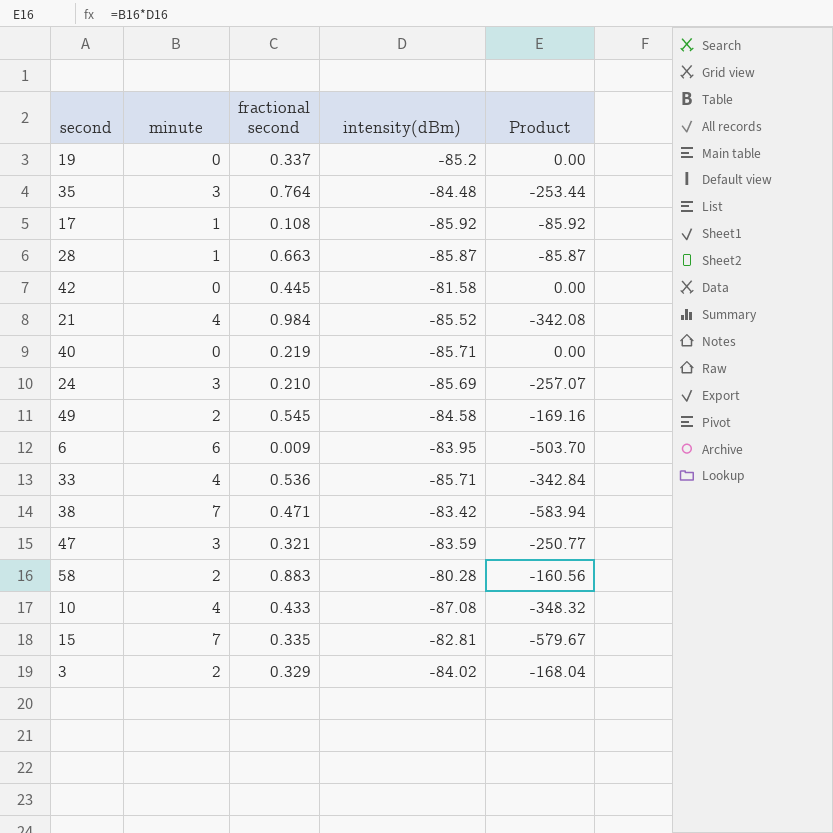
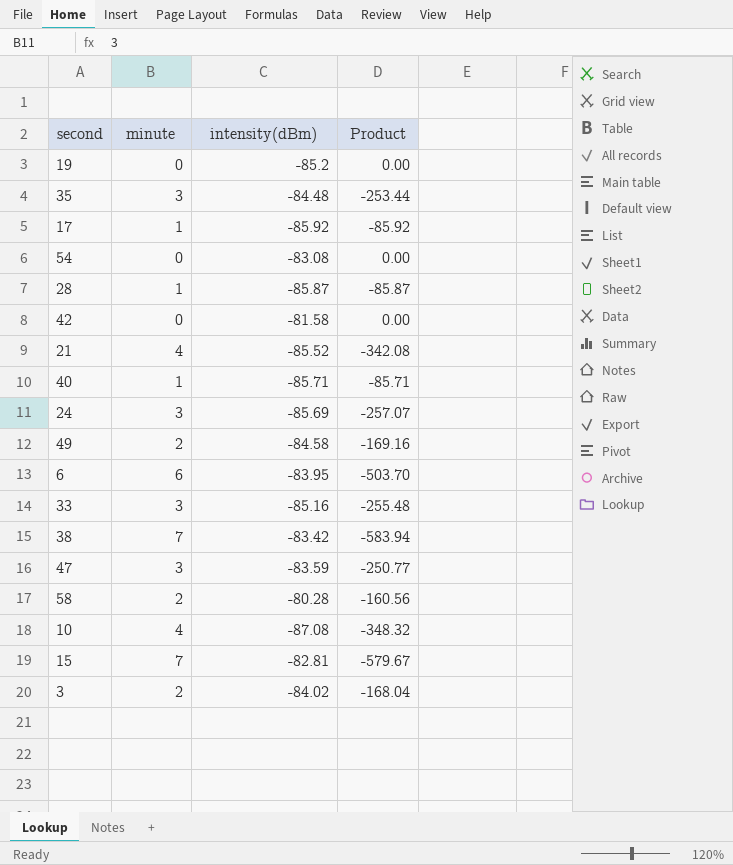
column fractional second | position: 3 -> none
row 54: none -> 0 | -83.08 | 0.00
40 | minute: 0 -> 1
40 | Product: 0.00 -> -85.71
33 | minute: 4 -> 3
33 | intensity(dBm): -85.71 -> -85.16
33 | Product: -342.84 -> -255.48

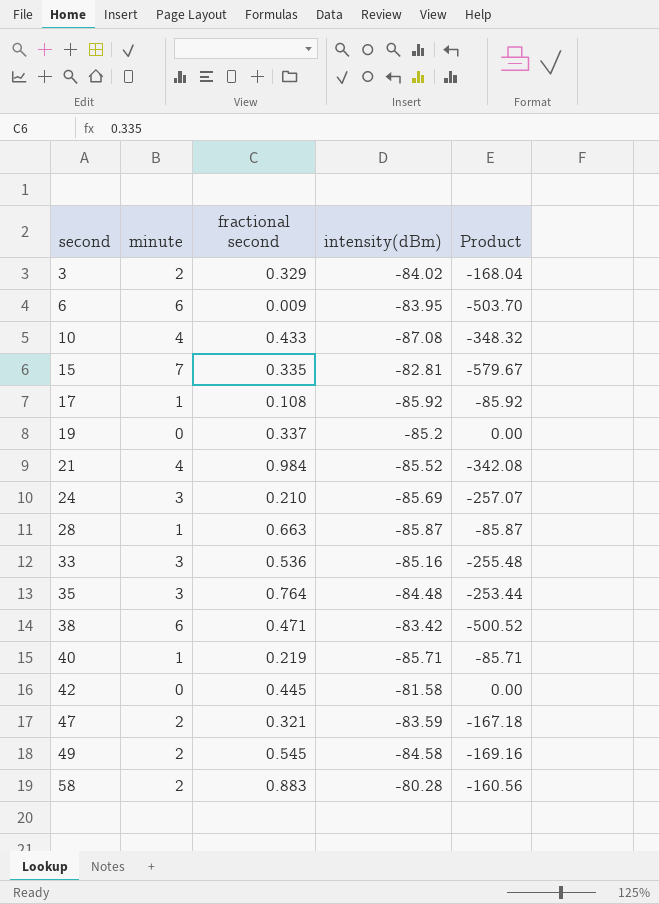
row order: none -> second ascending
column fractional second | position: none -> 3
row 54: 0 | -83.08 | 0.00 -> none
38 | minute: 7 -> 6
38 | Product: -583.94 -> -500.52
47 | minute: 3 -> 2
47 | Product: -250.77 -> -167.18

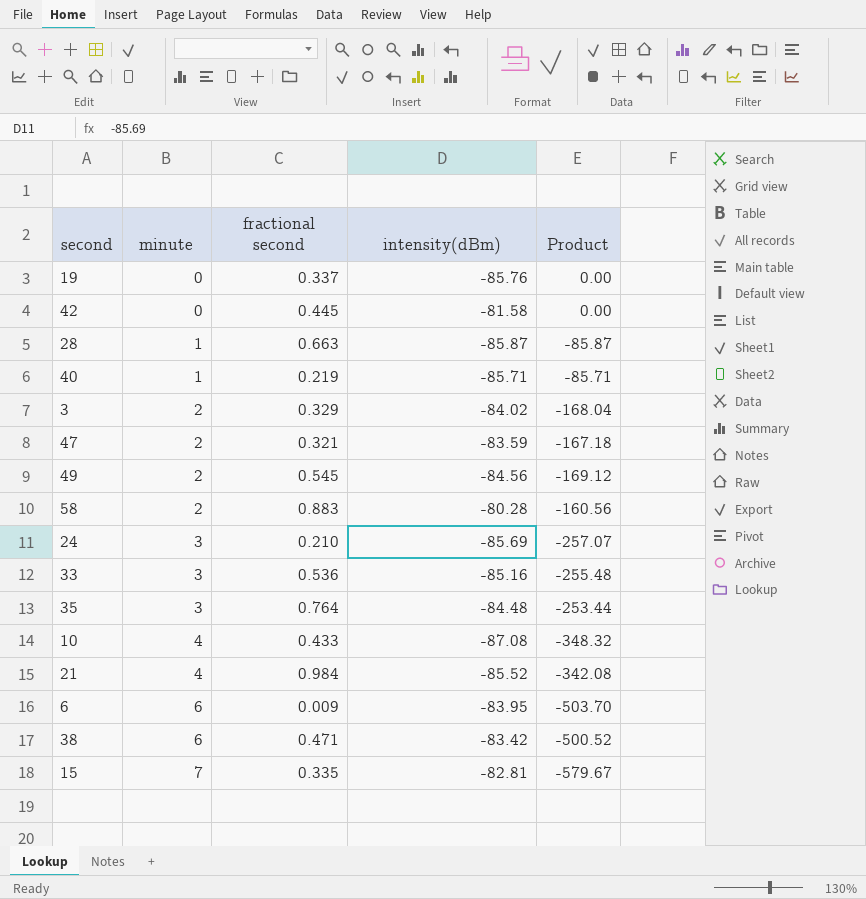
row order: second ascending -> minute ascending
row 17: 1 | 0.108 | -85.92 | -85.92 -> none
19 | intensity(dBm): -85.2 -> -85.76
49 | intensity(dBm): -84.58 -> -84.56
49 | Product: -169.16 -> -169.12

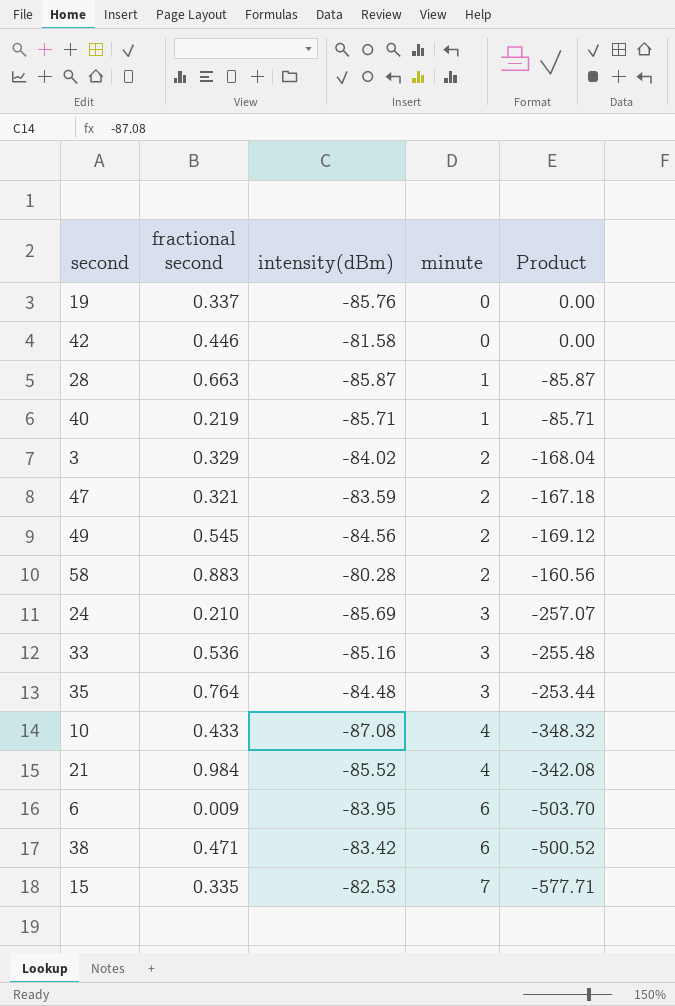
column minute | position: 2 -> 4
42 | fractional second: 0.445 -> 0.446
15 | intensity(dBm): -82.81 -> -82.53
15 | Product: -579.67 -> -577.71

